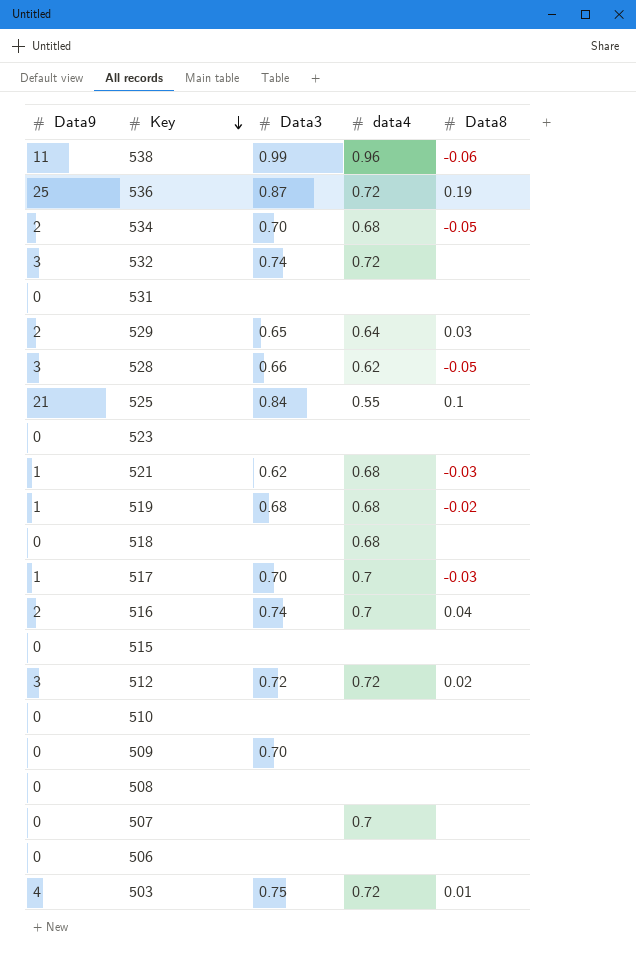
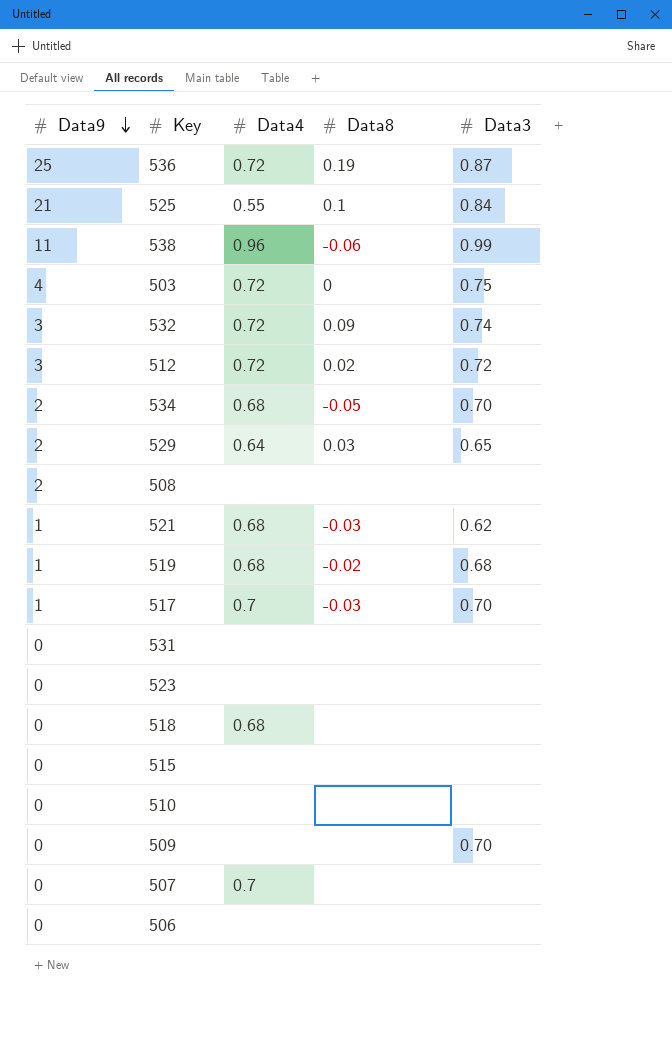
row order: Key descending -> Data9 descending
column name: data4 -> Data4
column Data3 | position: 3 -> 5
row 528: 3 | 0.66 | 0.62 | -0.05 -> none
row 516: 2 | 0.74 | 0.7 | 0.04 -> none
503 | Data8: 0.01 -> 0
532 | Data8: none -> 0.09
508 | Data9: 0 -> 2

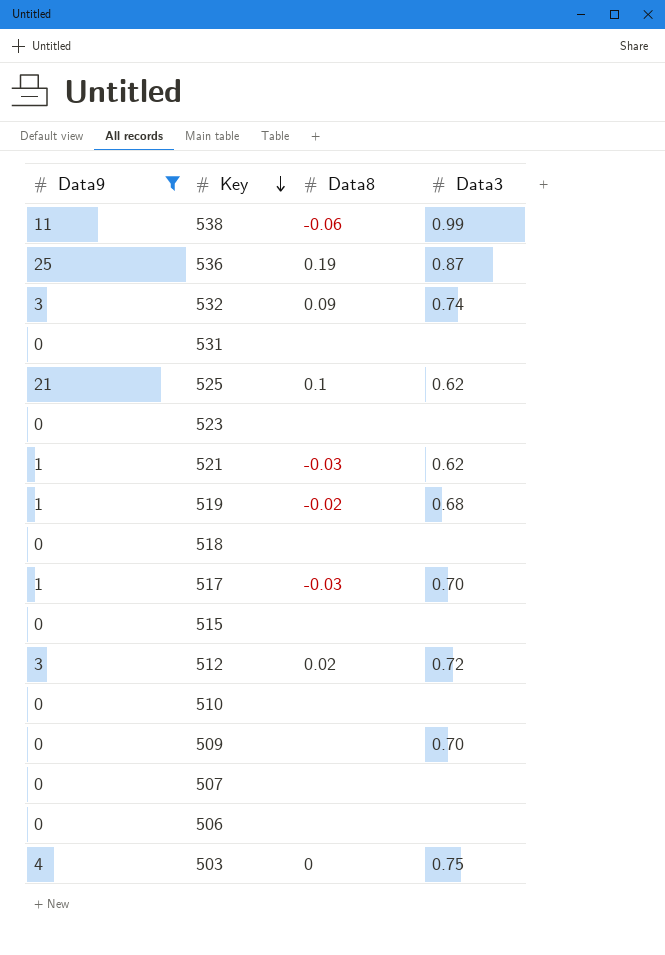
filter: none -> Data9 != 2
row order: Data9 descending -> Key descending
column Data4 | position: 3 -> none
525 | Data3: 0.84 -> 0.62

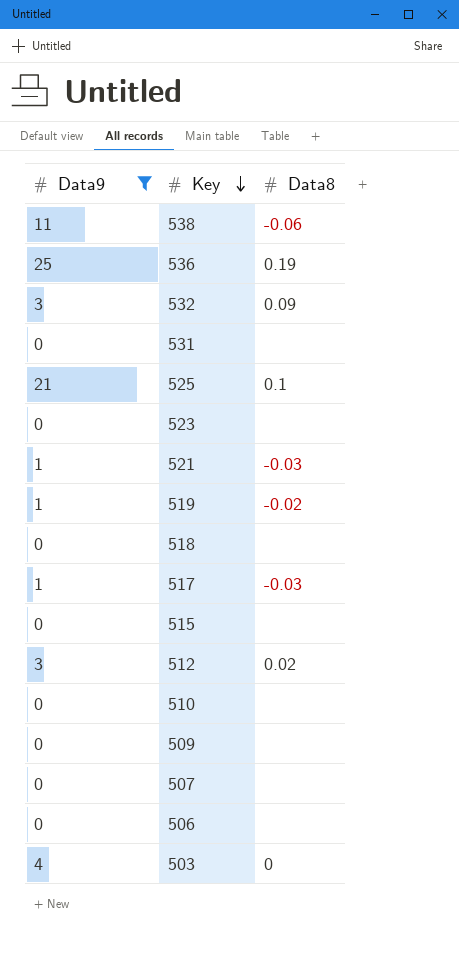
column Data3 | position: 4 -> none

